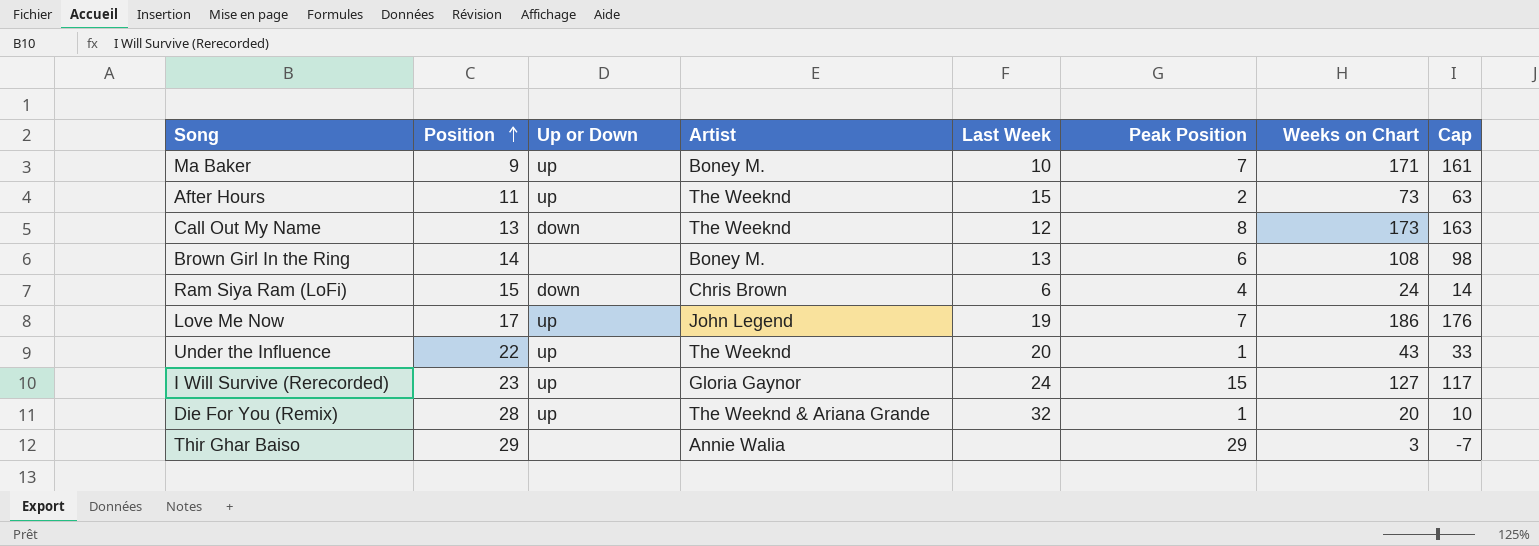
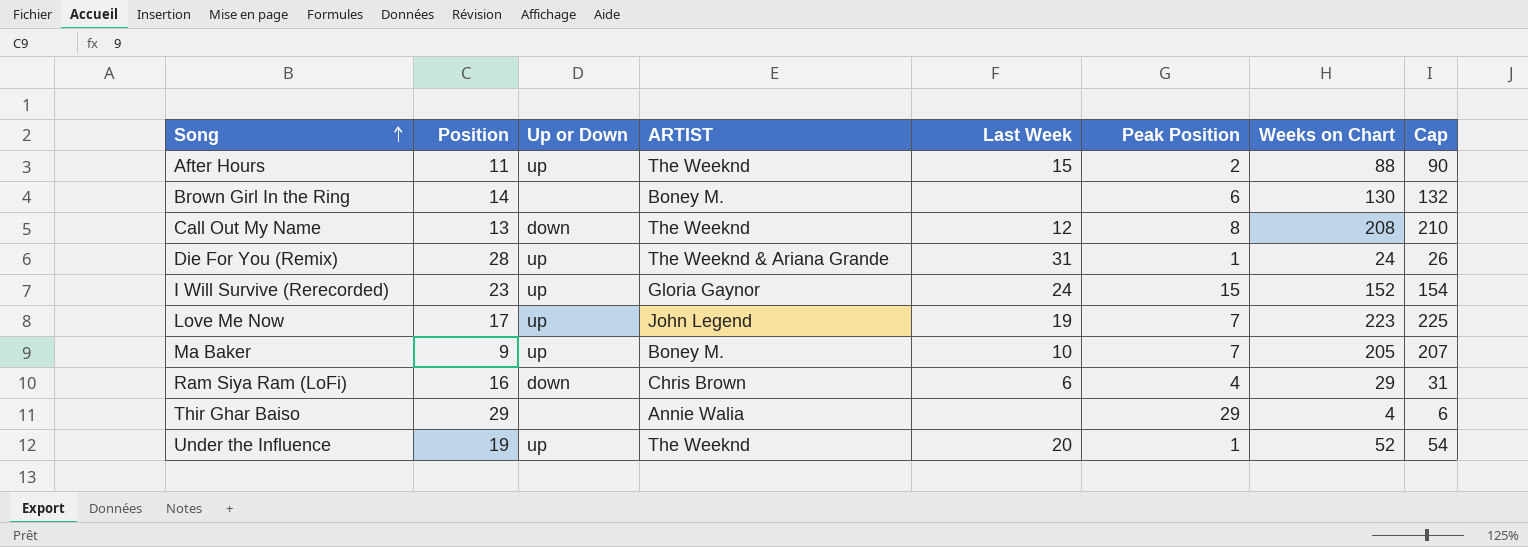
row order: Position ascending -> Song ascending
column name: Artist -> ARTIST
column Cap | formula: [Weeks on Chart] - 10 -> [Weeks on Chart] + 2
After Hours | Weeks on Chart: 73 -> 88
Brown Girl In the Ring | Last Week: 13 -> none
Brown Girl In the Ring | Weeks on Chart: 108 -> 130
Call Out My Name | Weeks on Chart: 173 -> 208
Die For You (Remix) | Last Week: 32 -> 31
Die For You (Remix) | Weeks on Chart: 20 -> 24
I Will Survive (Rerecorded) | Weeks on Chart: 127 -> 152
Love Me Now | Weeks on Chart: 186 -> 223
Ma Baker | Weeks on Chart: 171 -> 205
Ram Siya Ram (LoFi) | Position: 15 -> 16
Ram Siya Ram (LoFi) | Weeks on Chart: 24 -> 29
Thir Ghar Baiso | Weeks on Chart: 3 -> 4
Under the Influence | Position: 22 -> 19
Under the Influence | Weeks on Chart: 43 -> 52

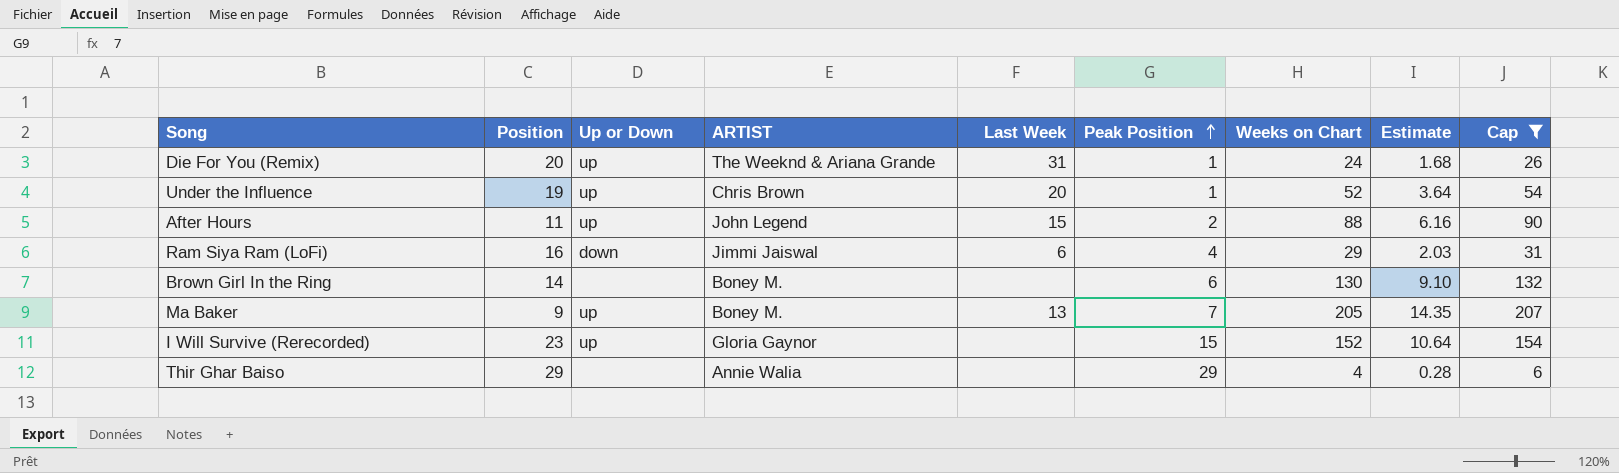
filter: none -> Cap <= 207
row order: Song ascending -> Peak Position ascending
column Estimate | formula: none -> [Weeks on Chart] * 0.07
Die For You (Remix) | Position: 28 -> 20
Under the Influence | ARTIST: The Weeknd -> Chris Brown
After Hours | ARTIST: The Weeknd -> John Legend
Ram Siya Ram (LoFi) | ARTIST: Chris Brown -> Jimmi Jaiswal
Ma Baker | Last Week: 10 -> 13
I Will Survive (Rerecorded) | Last Week: 24 -> none

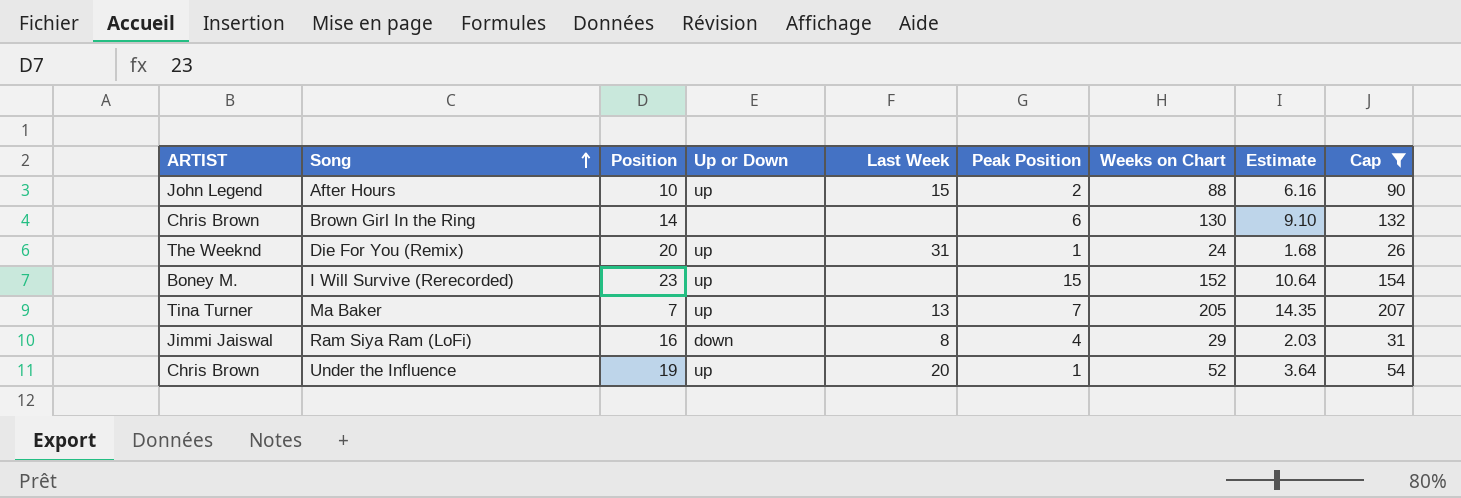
row order: Peak Position ascending -> Song ascending
column ARTIST | position: 4 -> 1
row Thir Ghar Baiso: 29 | none | Annie Walia | none | 29 | 4 | 0.28 | 6 -> none
After Hours | Position: 11 -> 10
Brown Girl In the Ring | ARTIST: Boney M. -> Chris Brown
Die For You (Remix) | ARTIST: The Weeknd & Ariana Grande -> The Weeknd
I Will Survive (Rerecorded) | ARTIST: Gloria Gaynor -> Boney M.
Ma Baker | ARTIST: Boney M. -> Tina Turner
Ma Baker | Position: 9 -> 7
Ram Siya Ram (LoFi) | Last Week: 6 -> 8

